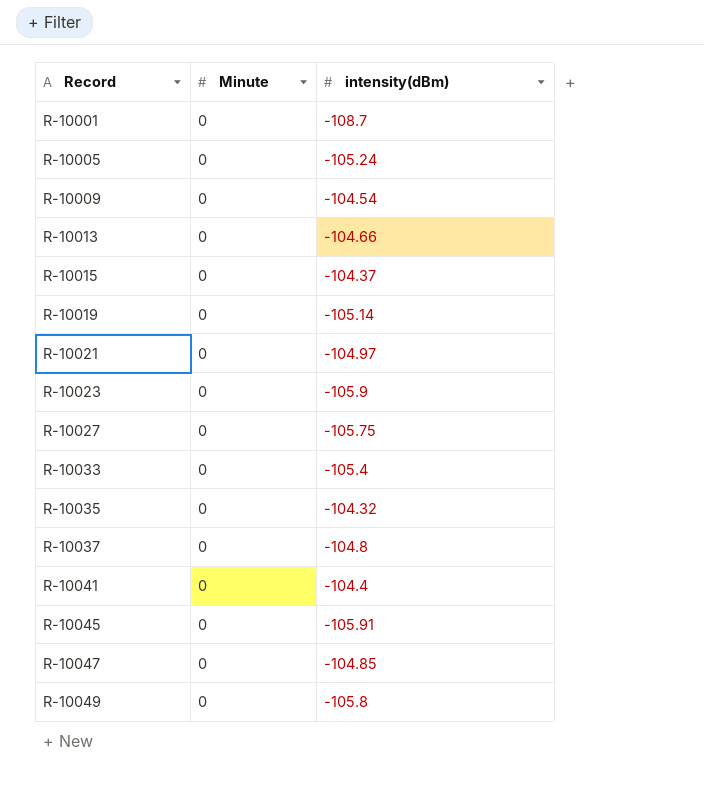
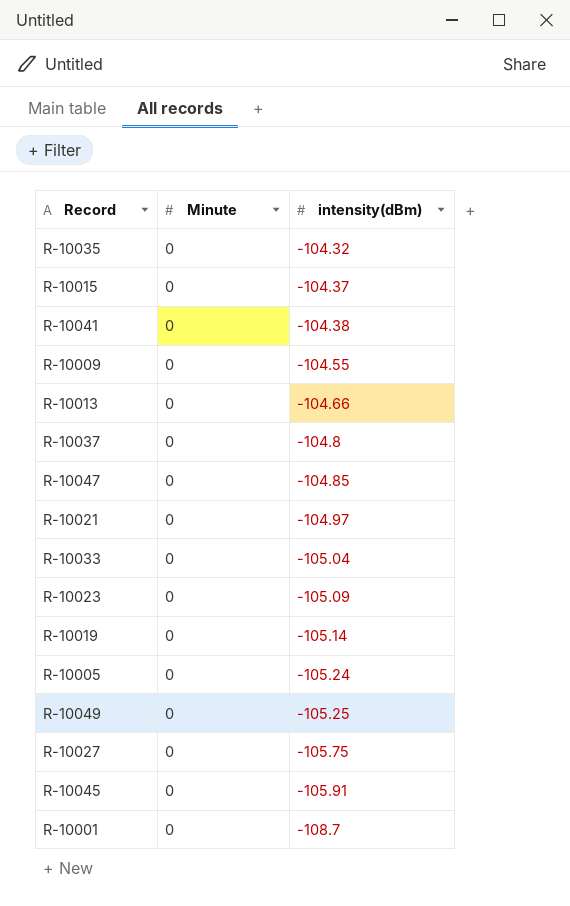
row order: Record ascending -> intensity(dBm) descending
R-10041 | intensity(dBm): -104.4 -> -104.38
R-10009 | intensity(dBm): -104.54 -> -104.55
R-10033 | intensity(dBm): -105.4 -> -105.04
R-10023 | intensity(dBm): -105.9 -> -105.09
R-10049 | intensity(dBm): -105.8 -> -105.25

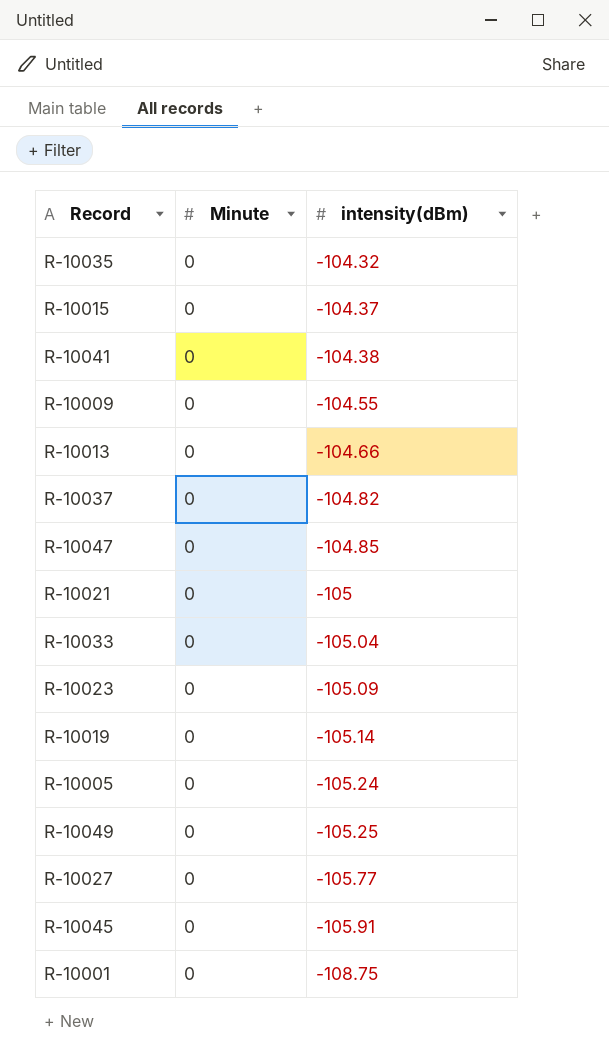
R-10037 | intensity(dBm): -104.8 -> -104.82
R-10021 | intensity(dBm): -104.97 -> -105
R-10027 | intensity(dBm): -105.75 -> -105.77
R-10001 | intensity(dBm): -108.7 -> -108.75

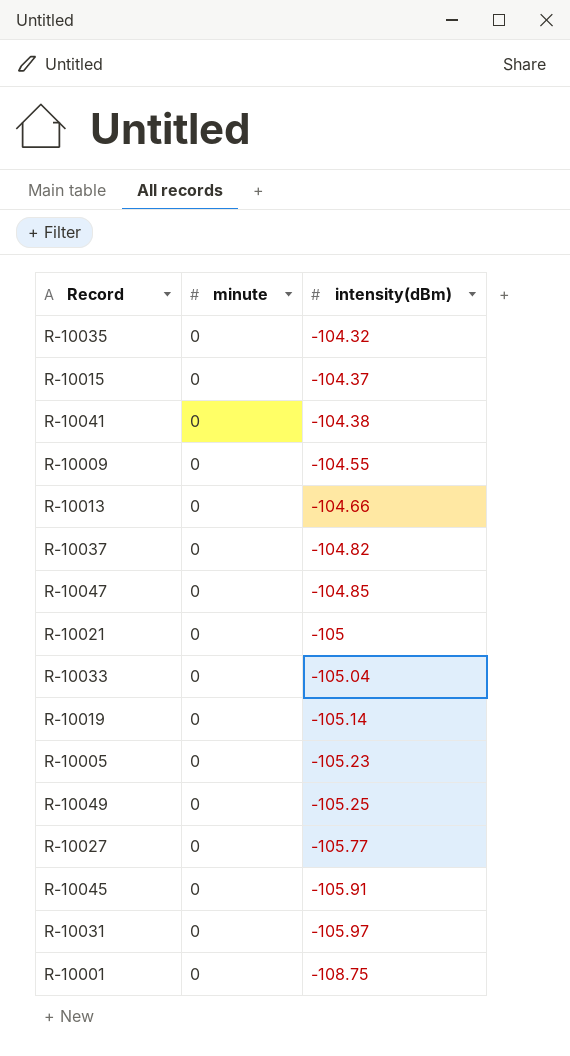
column name: Minute -> minute
row R-10023: 0 | -105.09 -> none
R-10005 | intensity(dBm): -105.24 -> -105.23
row R-10031: none -> 0 | -105.97

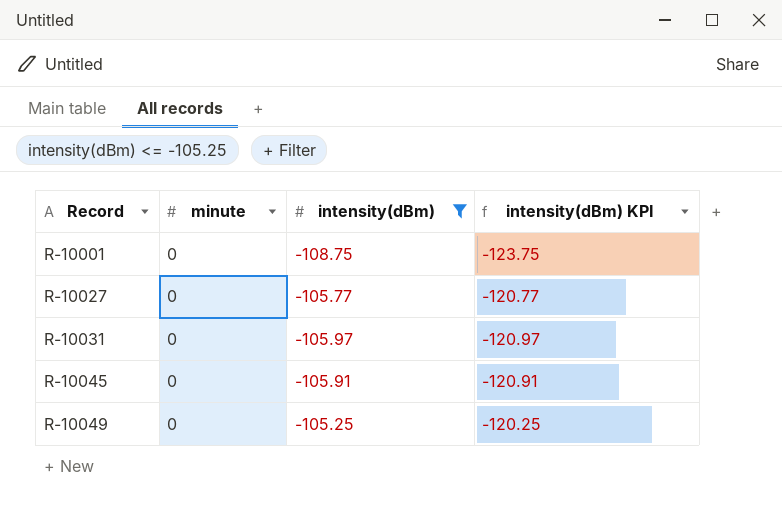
filter: none -> intensity(dBm) <= -105.25
row order: intensity(dBm) descending -> Record ascending
column intensity(dBm) KPI | formula: none -> [intensity(dBm)] - 15

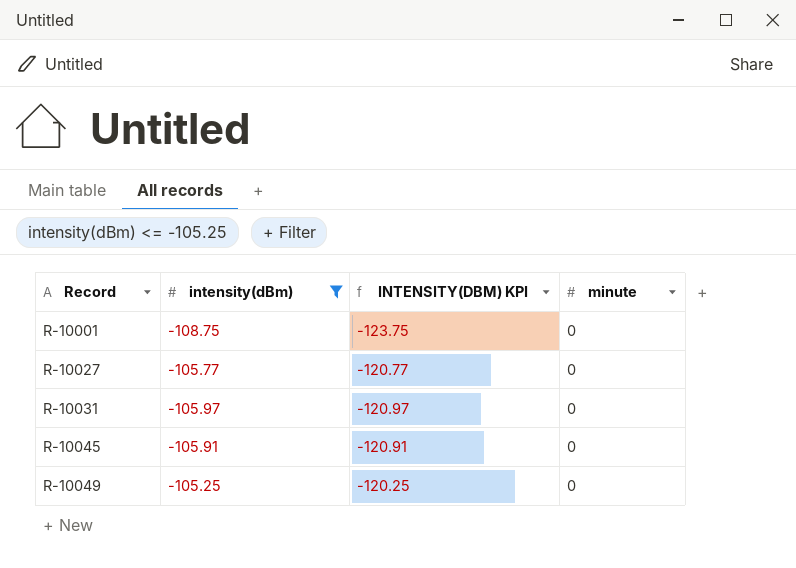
column name: intensity(dBm) KPI -> INTENSITY(DBM) KPI
column minute | position: 2 -> 4

